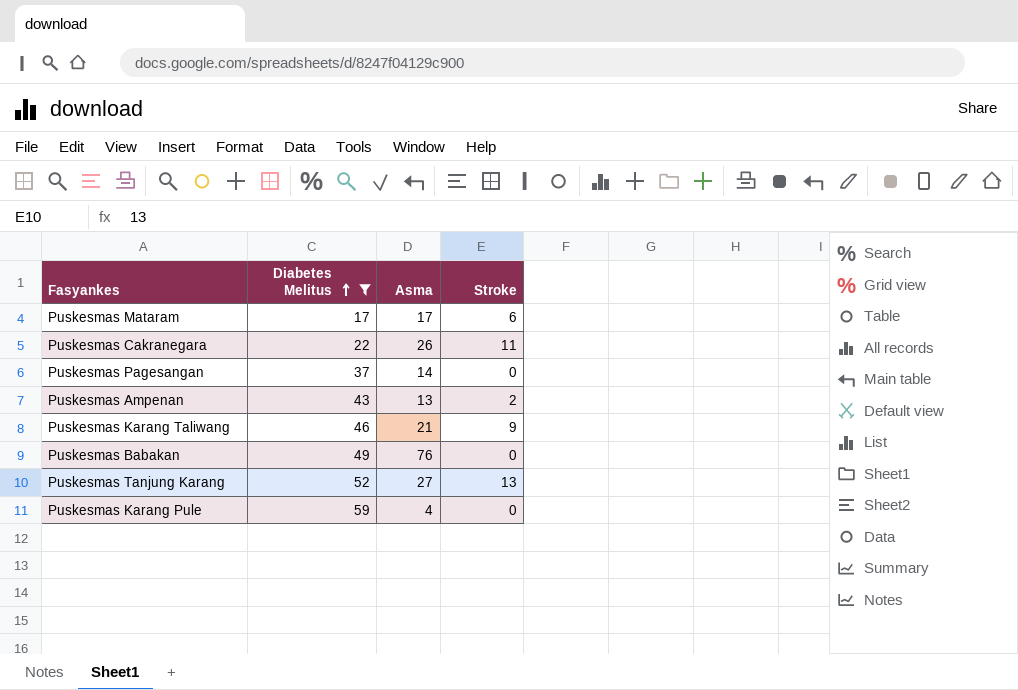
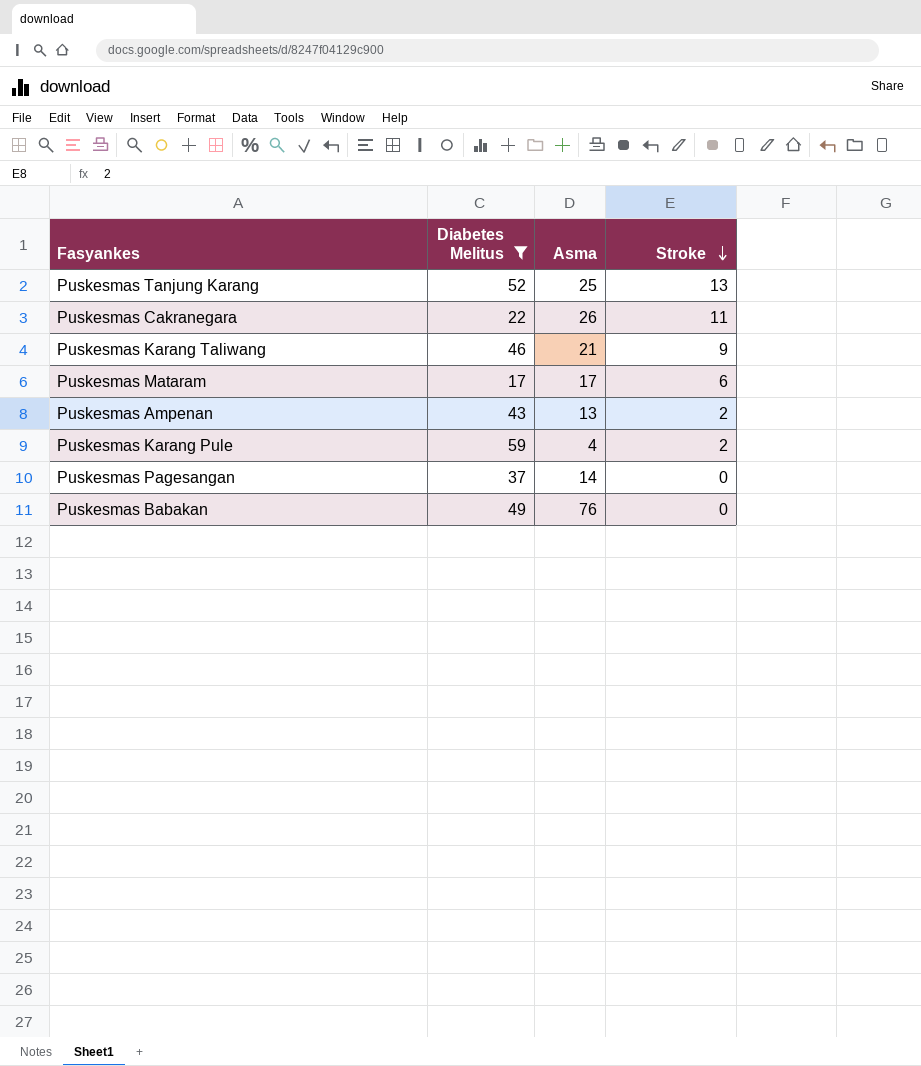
row order: Diabetes Melitus ascending -> Stroke descending
Puskesmas Tanjung Karang | Asma: 27 -> 25
Puskesmas Karang Pule | Stroke: 0 -> 2

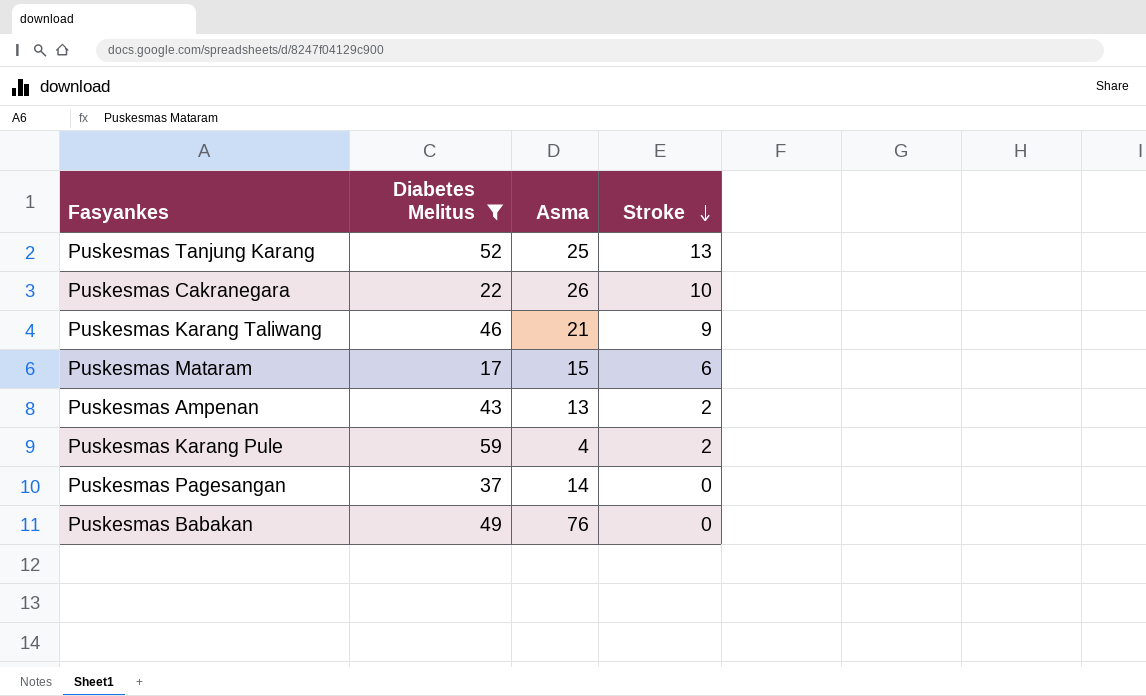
Puskesmas Cakranegara | Stroke: 11 -> 10
Puskesmas Mataram | Asma: 17 -> 15

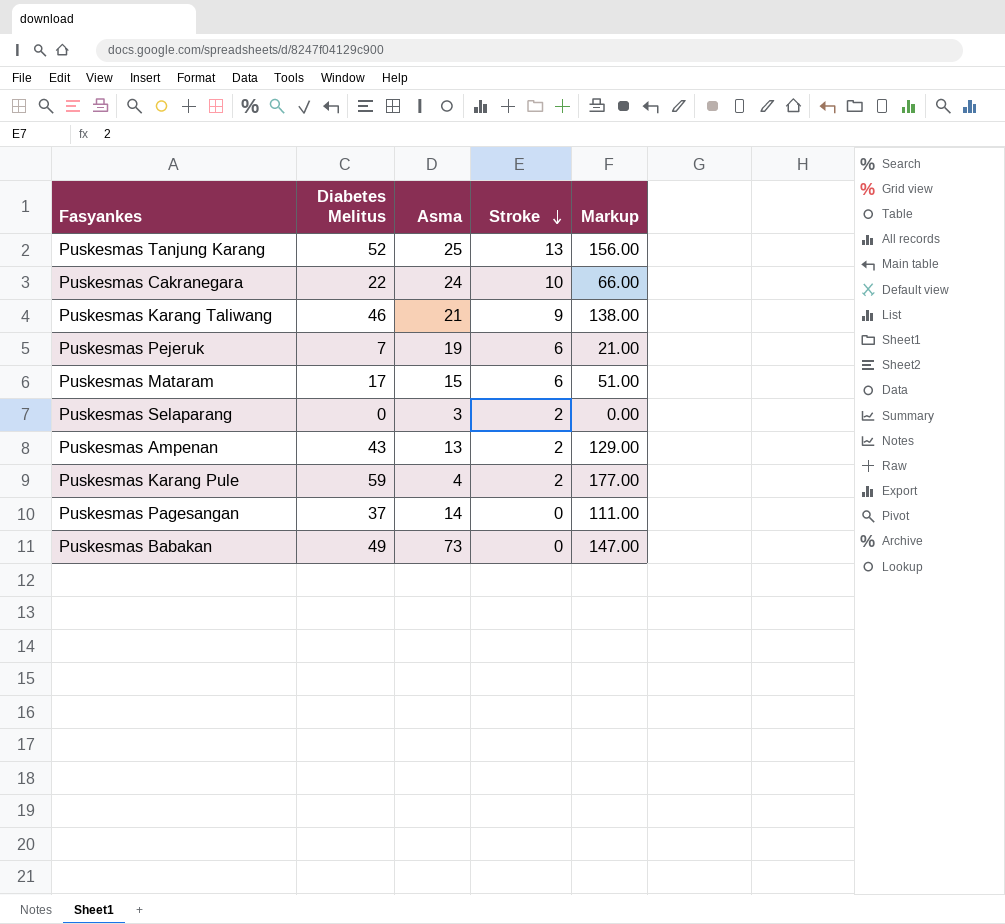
filter: Diabetes Melitus >= 17 -> none
column Markup | formula: none -> [Diabetes Melitus] * 3
Puskesmas Cakranegara | Asma: 26 -> 24
Puskesmas Babakan | Asma: 76 -> 73

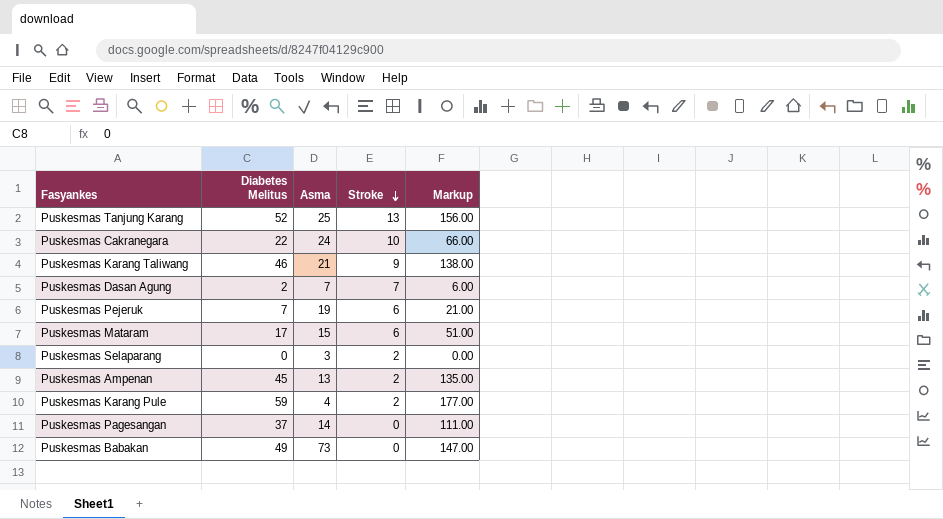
row Puskesmas Dasan Agung: none -> 2 | 7 | 7 | 6.00
Puskesmas Ampenan | Diabetes Melitus: 43 -> 45
Puskesmas Ampenan | Markup: 129.00 -> 135.00

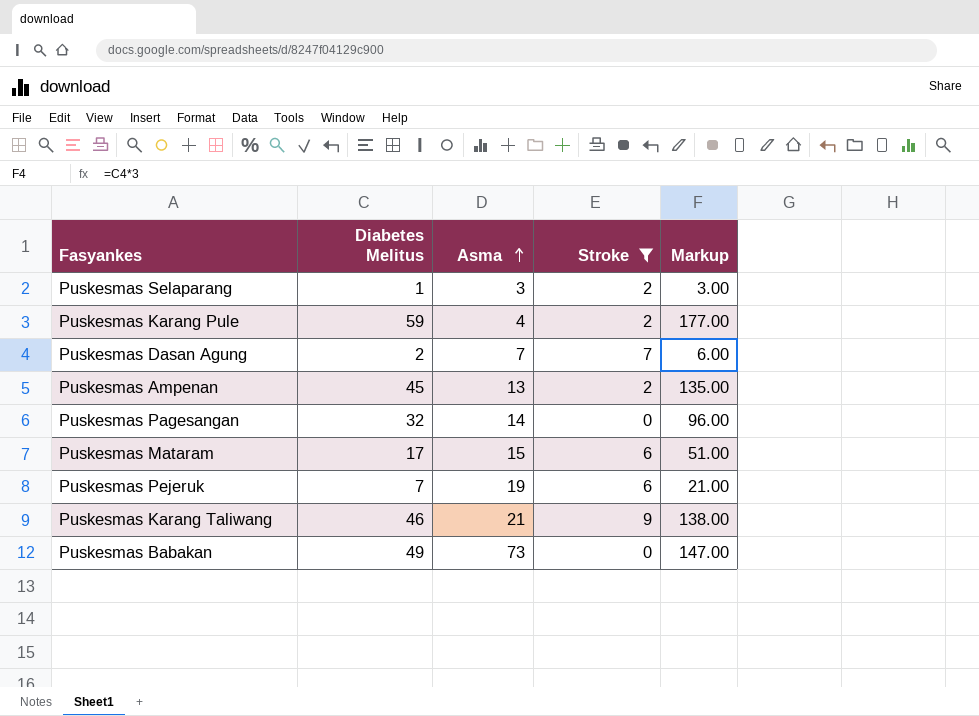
filter: none -> Stroke <= 9
row order: Stroke descending -> Asma ascending
Puskesmas Selaparang | Diabetes Melitus: 0 -> 1
Puskesmas Selaparang | Markup: 0.00 -> 3.00
Puskesmas Pagesangan | Diabetes Melitus: 37 -> 32
Puskesmas Pagesangan | Markup: 111.00 -> 96.00

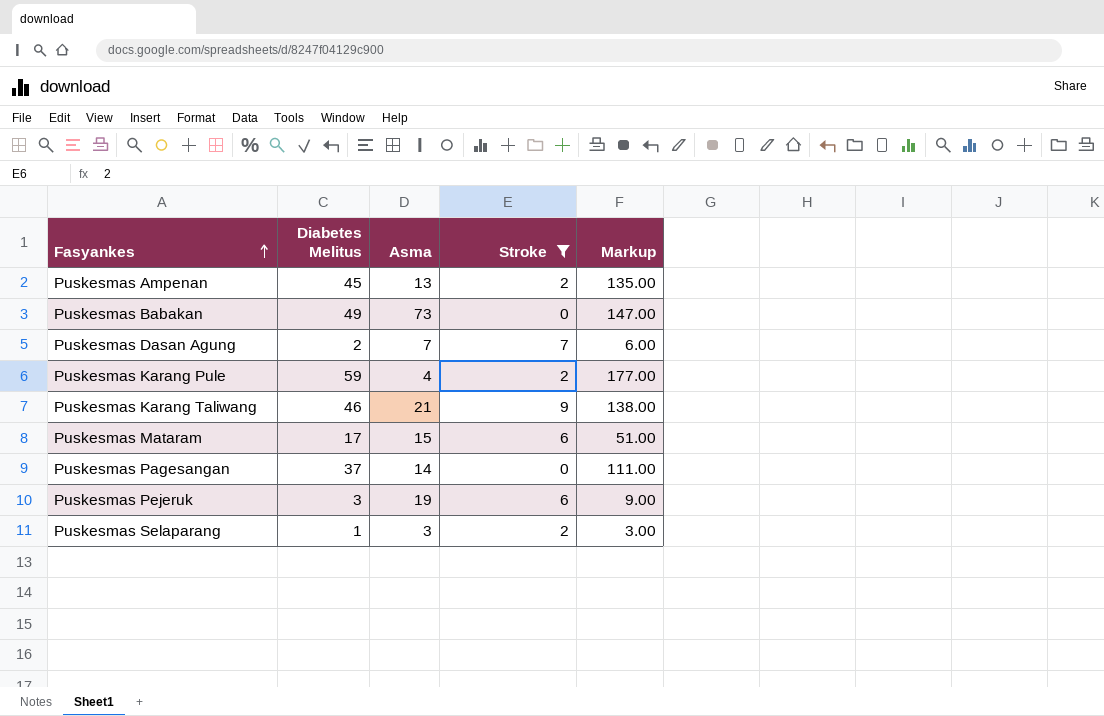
row order: Asma ascending -> Fasyankes ascending
Puskesmas Pagesangan | Diabetes Melitus: 32 -> 37
Puskesmas Pagesangan | Markup: 96.00 -> 111.00
Puskesmas Pejeruk | Diabetes Melitus: 7 -> 3
Puskesmas Pejeruk | Markup: 21.00 -> 9.00

